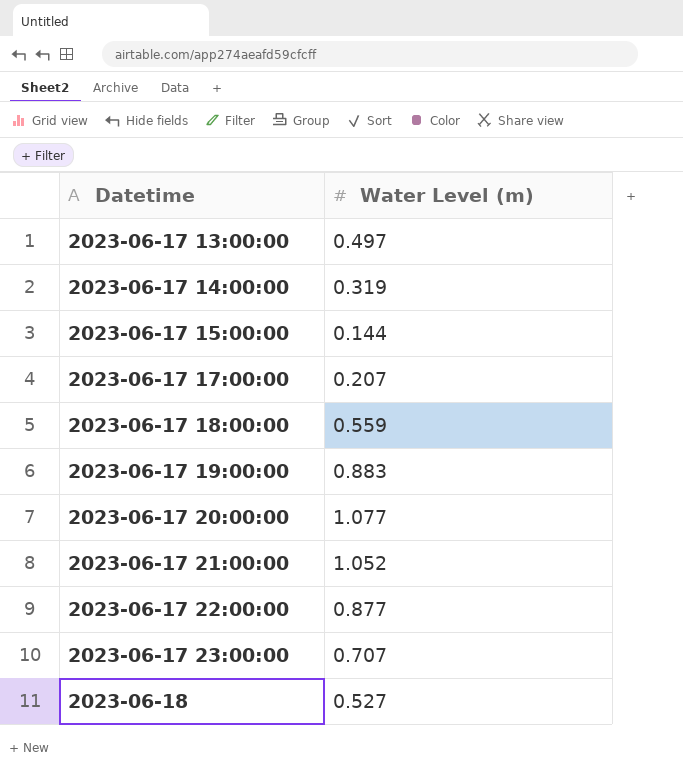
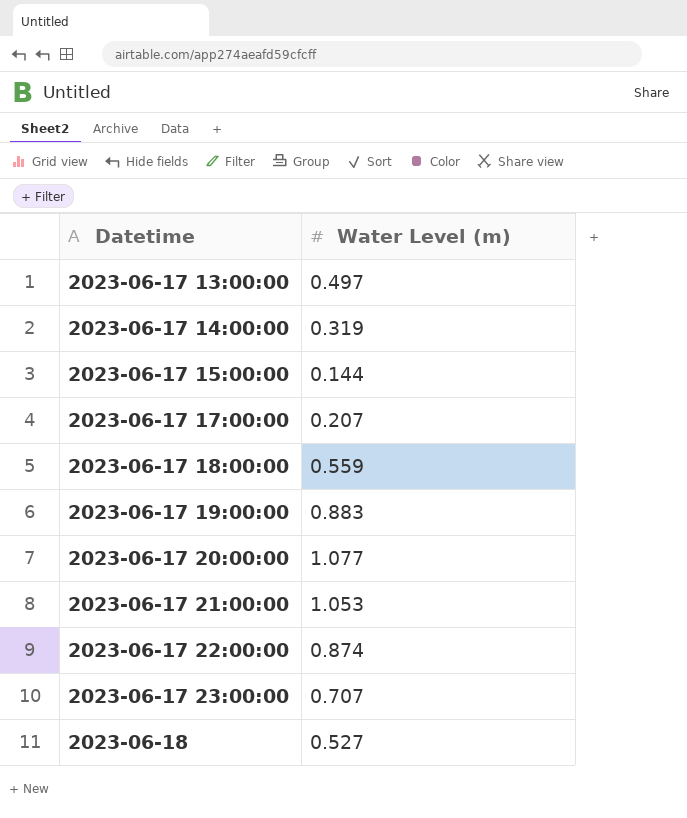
2023-06-17 21:00:00 | Water Level (m): 1.052 -> 1.053
2023-06-17 22:00:00 | Water Level (m): 0.877 -> 0.874

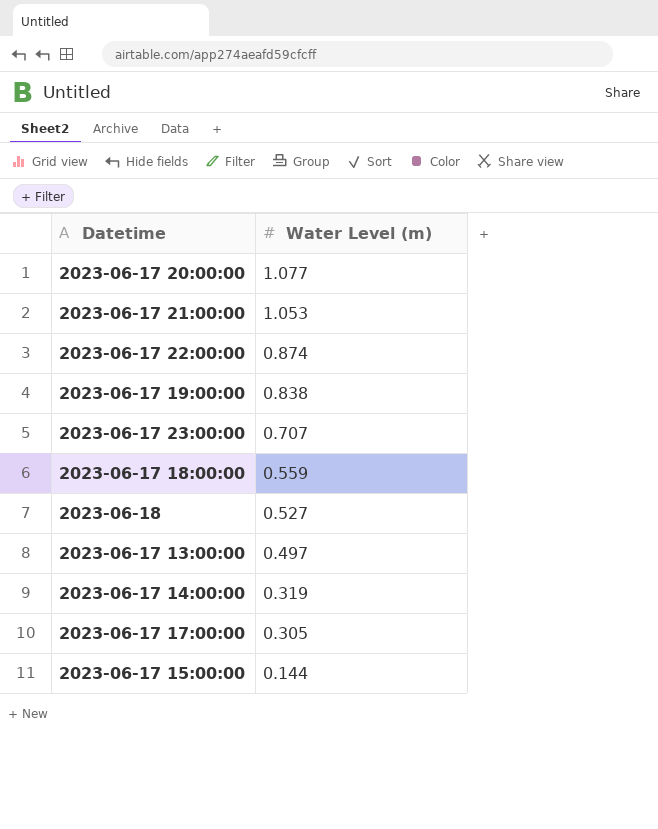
row order: Datetime ascending -> Water Level (m) descending
2023-06-17 19:00:00 | Water Level (m): 0.883 -> 0.838
2023-06-17 17:00:00 | Water Level (m): 0.207 -> 0.305

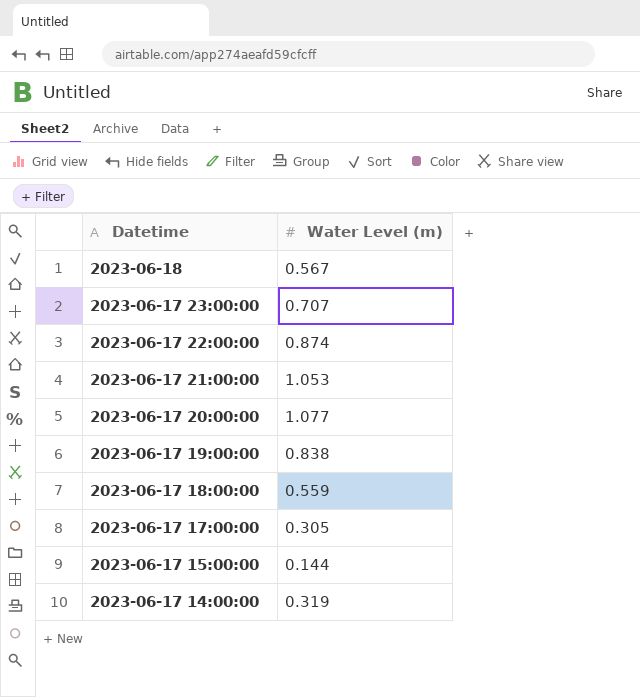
row order: Water Level (m) descending -> Datetime descending
row 2023-06-17 13:00:00: 0.497 -> none
2023-06-18 | Water Level (m): 0.527 -> 0.567

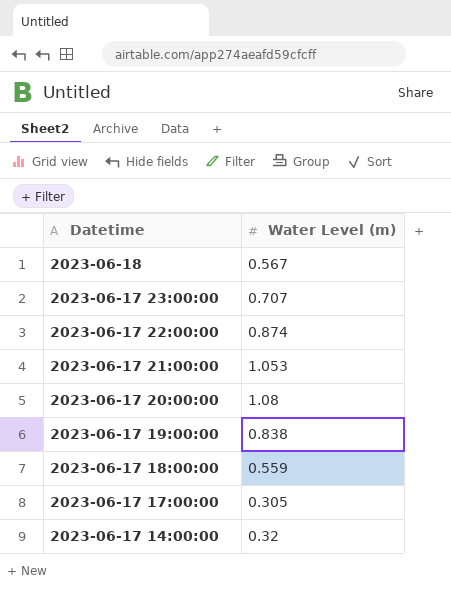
row 2023-06-17 15:00:00: 0.144 -> none
2023-06-17 20:00:00 | Water Level (m): 1.077 -> 1.08
2023-06-17 14:00:00 | Water Level (m): 0.319 -> 0.32

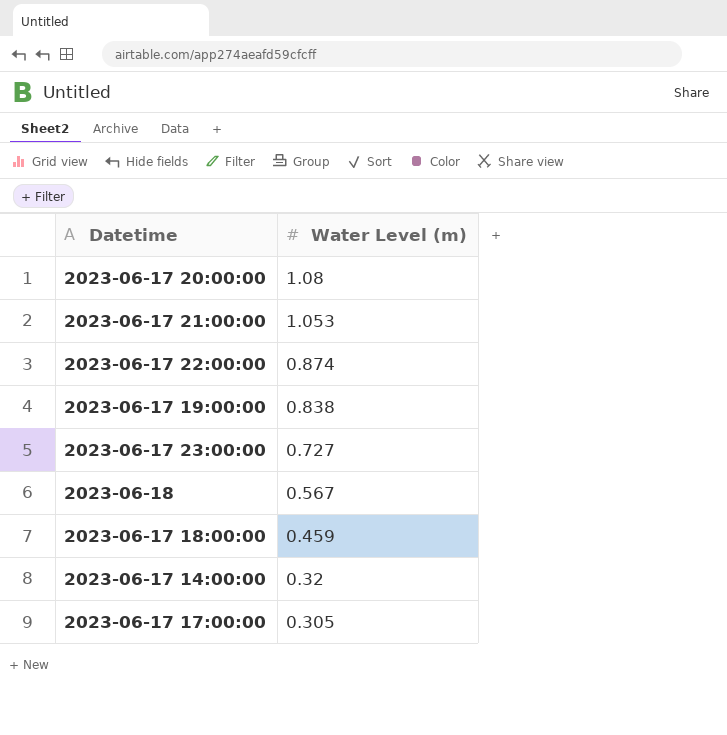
row order: Datetime descending -> Water Level (m) descending
2023-06-17 23:00:00 | Water Level (m): 0.707 -> 0.727
2023-06-17 18:00:00 | Water Level (m): 0.559 -> 0.459

